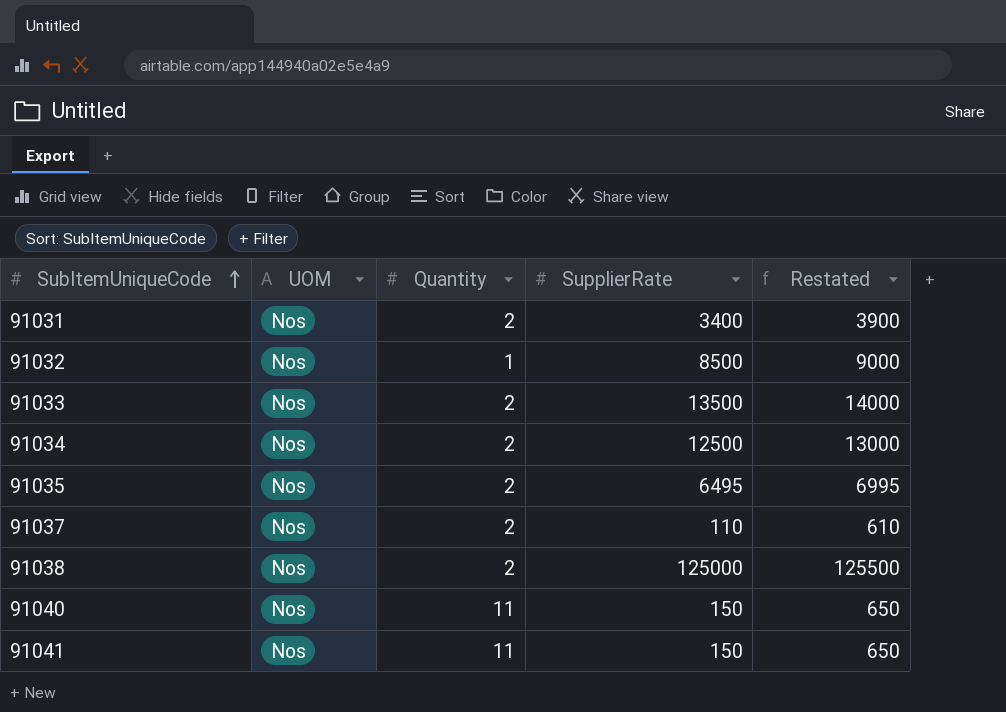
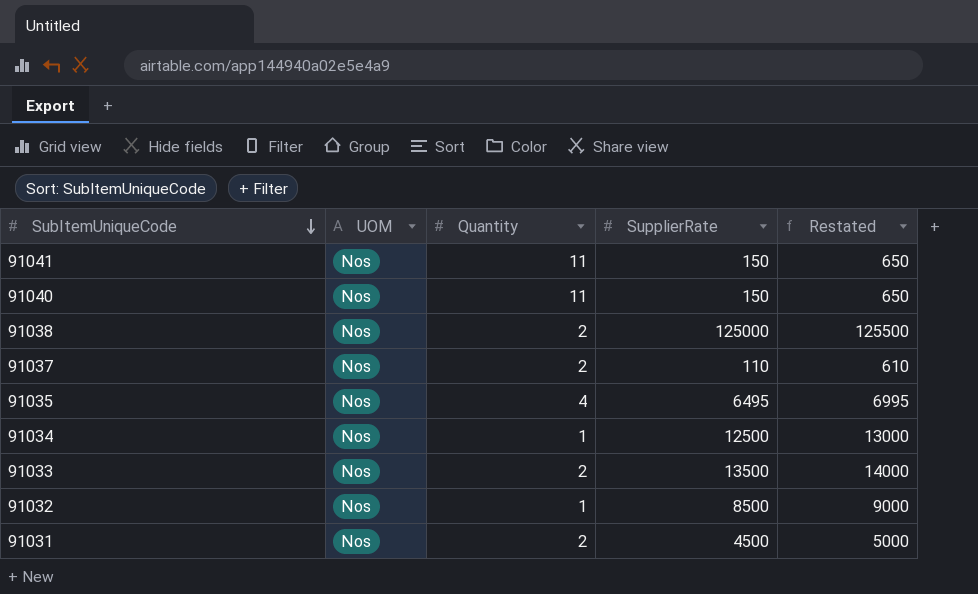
row order: SubItemUniqueCode ascending -> SubItemUniqueCode descending
91035 | Quantity: 2 -> 4
91034 | Quantity: 2 -> 1
91031 | SupplierRate: 3400 -> 4500
91031 | Restated: 3900 -> 5000

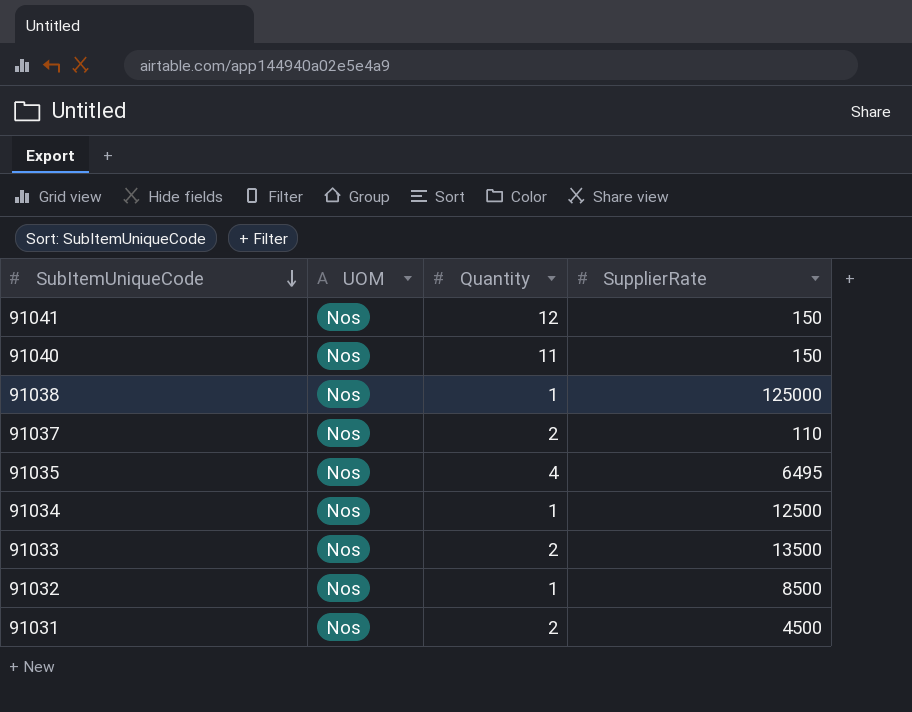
column Restated | formula: [SupplierRate] + 500 -> none
91041 | Quantity: 11 -> 12
91038 | Quantity: 2 -> 1

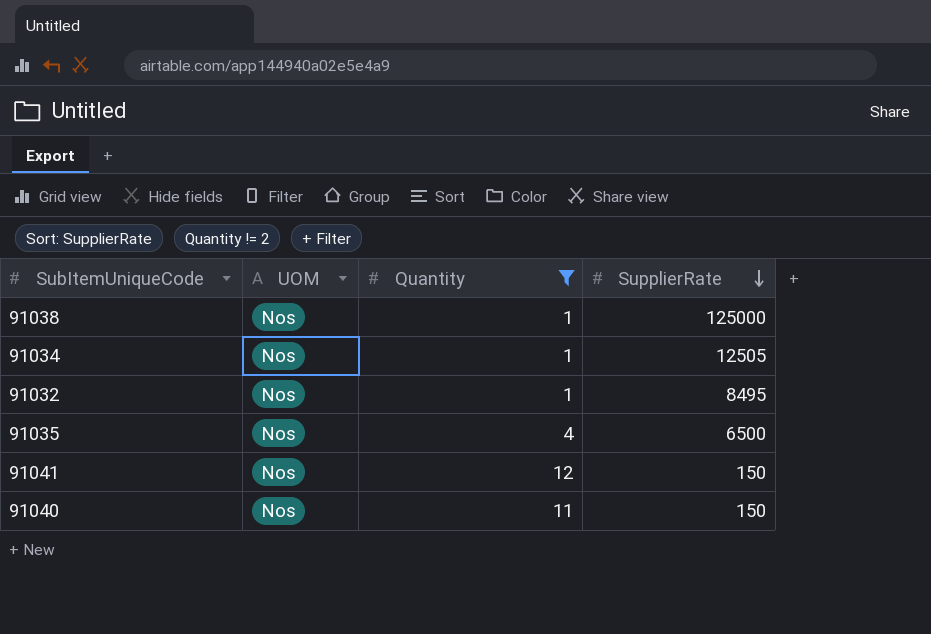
filter: none -> Quantity != 2
row order: SubItemUniqueCode descending -> SupplierRate descending
91034 | SupplierRate: 12500 -> 12505
91032 | SupplierRate: 8500 -> 8495
91035 | SupplierRate: 6495 -> 6500

